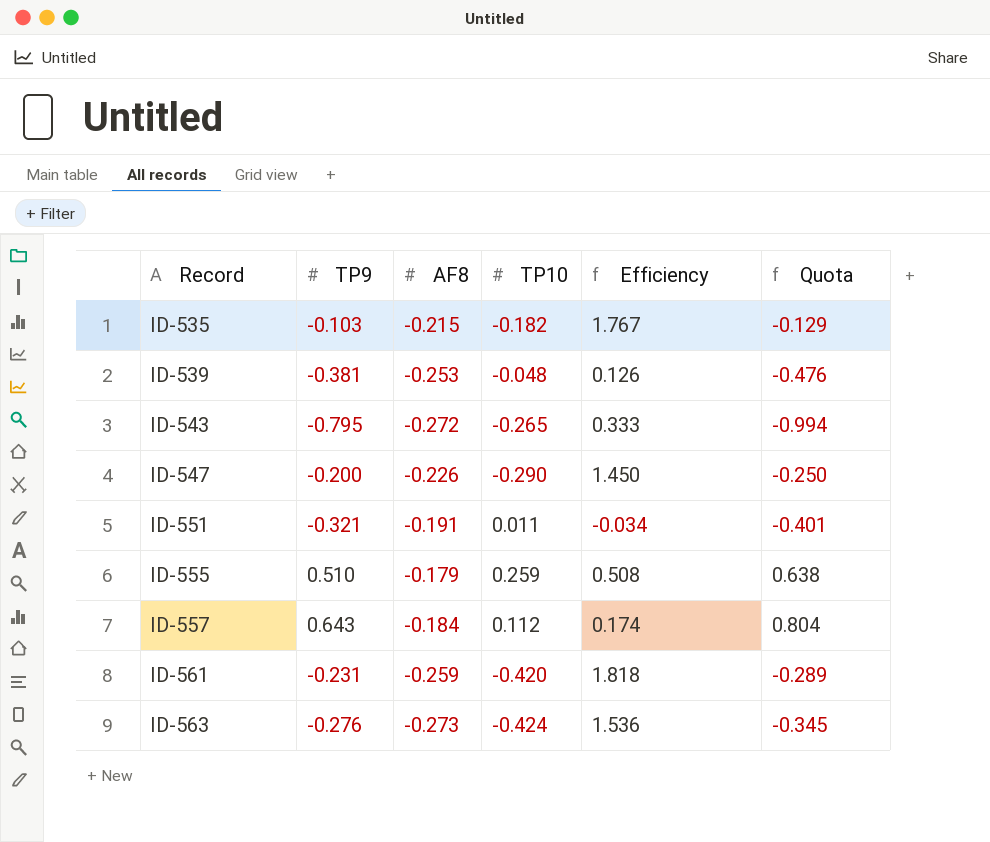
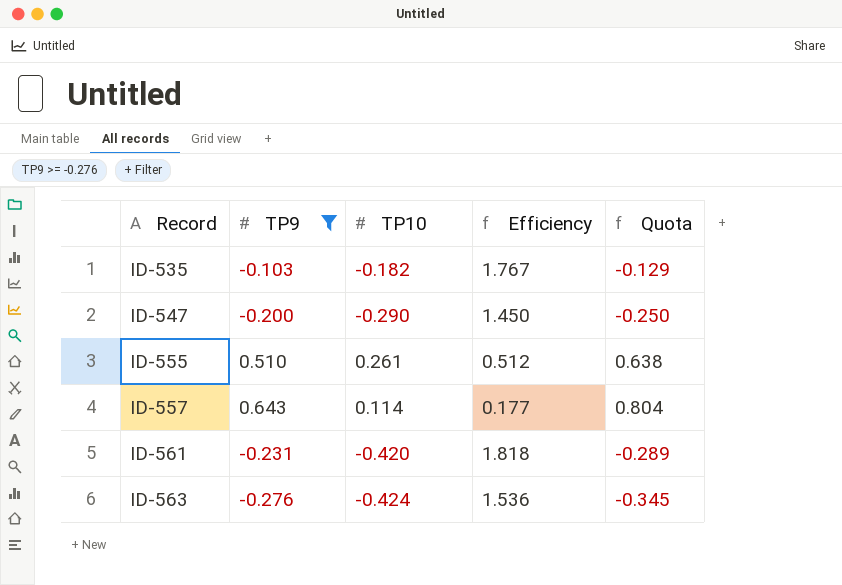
filter: none -> TP9 >= -0.276
column AF8 | position: 3 -> none
ID-555 | TP10: 0.259 -> 0.261
ID-555 | Efficiency: 0.508 -> 0.512
ID-557 | TP10: 0.112 -> 0.114
ID-557 | Efficiency: 0.174 -> 0.177

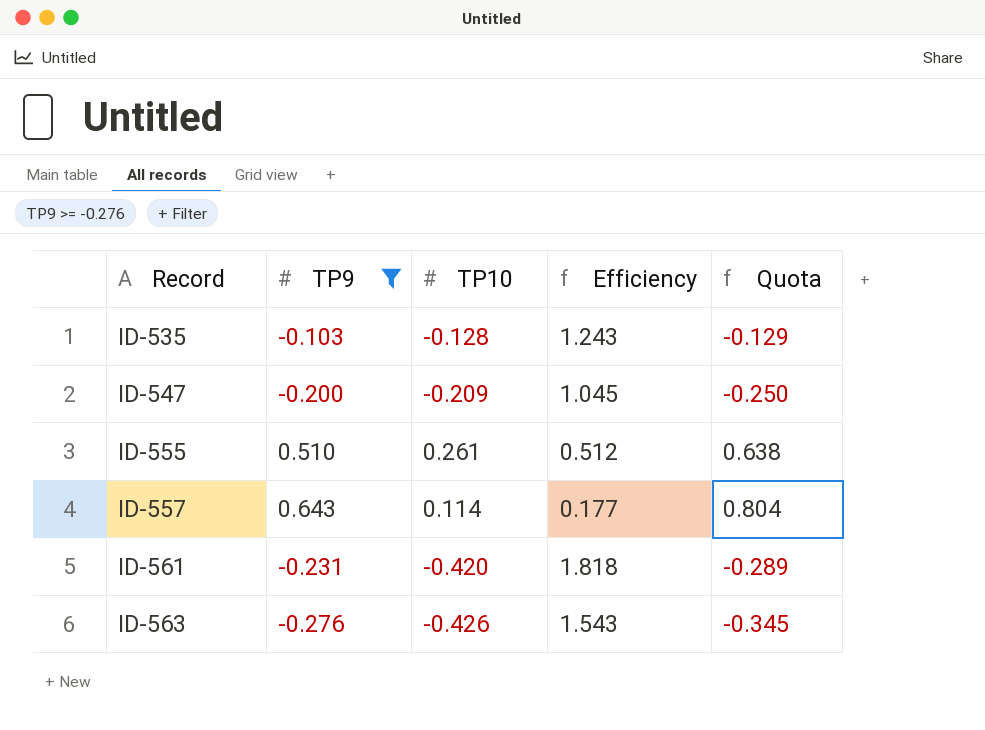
ID-535 | TP10: -0.182 -> -0.128
ID-535 | Efficiency: 1.767 -> 1.243
ID-547 | TP10: -0.290 -> -0.209
ID-547 | Efficiency: 1.450 -> 1.045
ID-563 | TP10: -0.424 -> -0.426
ID-563 | Efficiency: 1.536 -> 1.543

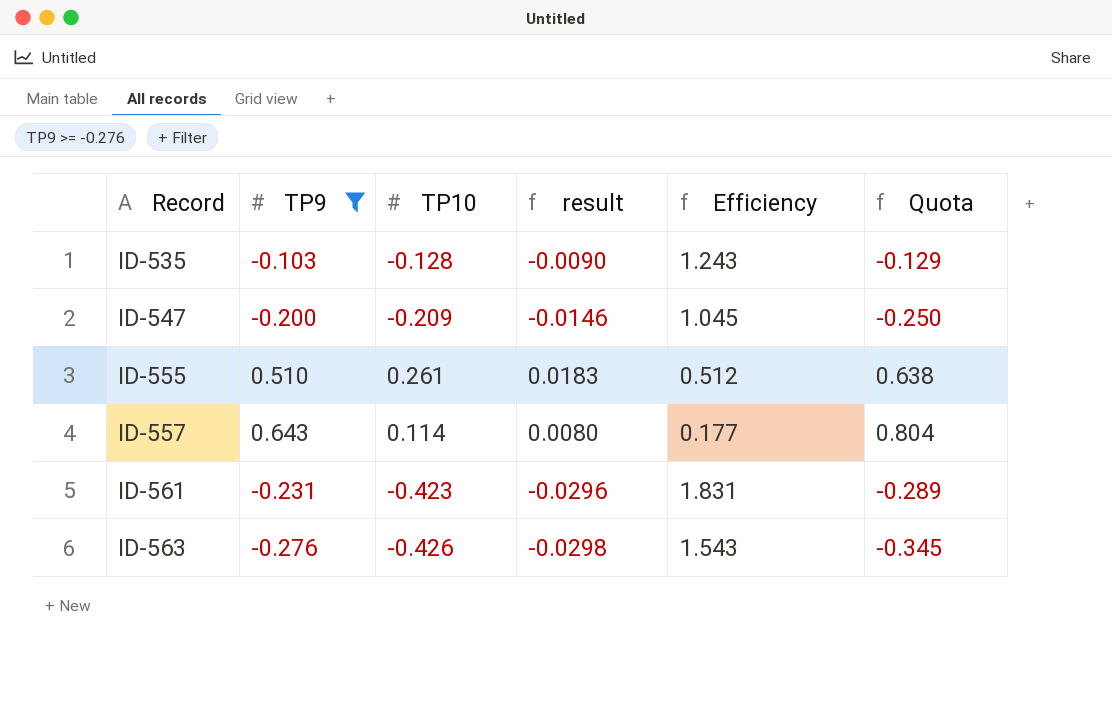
column result | formula: none -> [TP10] * 0.07
ID-561 | TP10: -0.420 -> -0.423
ID-561 | Efficiency: 1.818 -> 1.831

